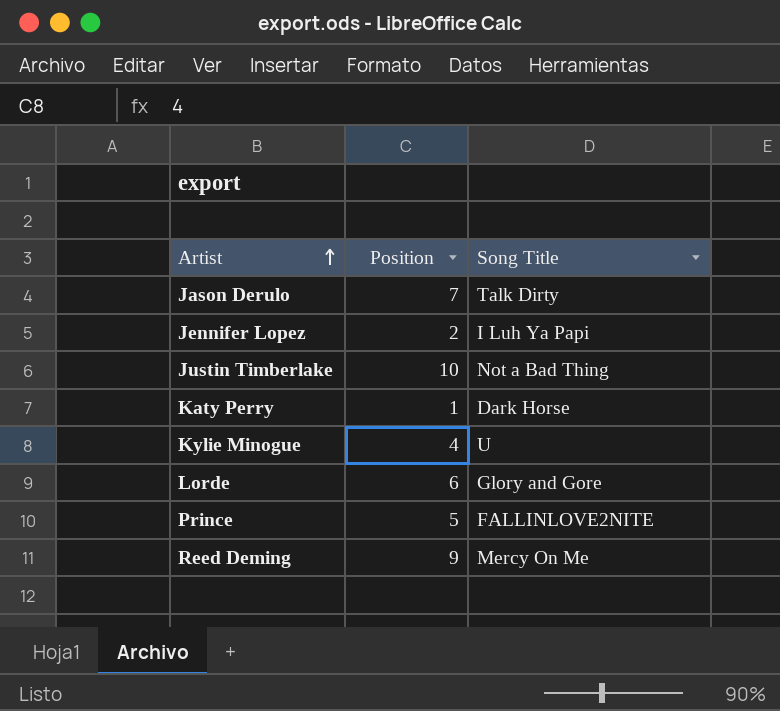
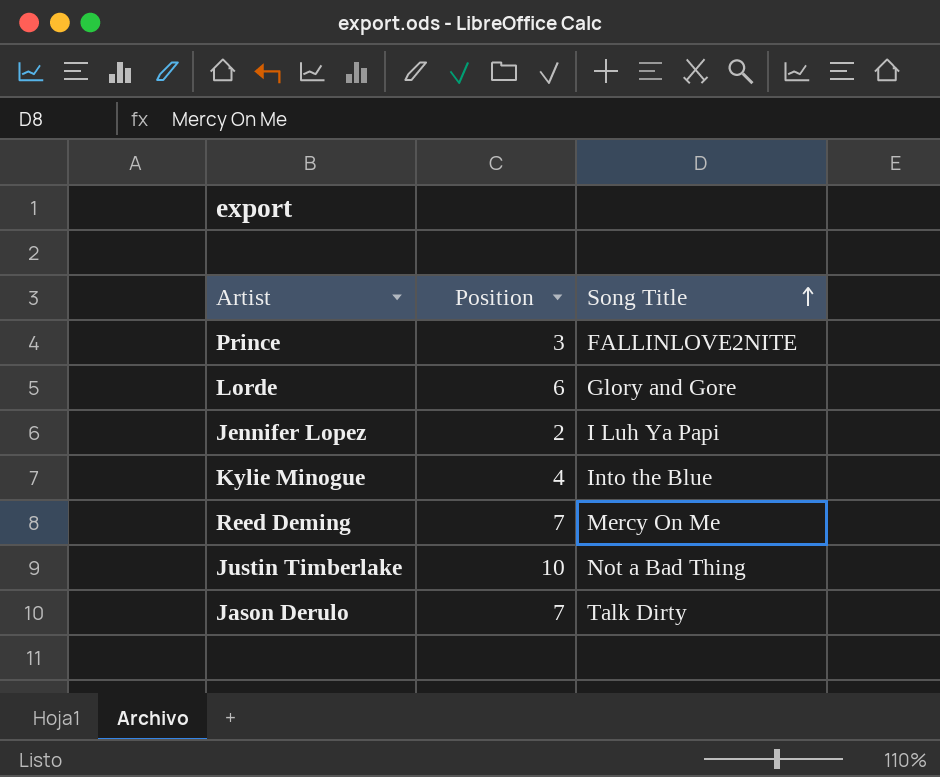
row order: Artist ascending -> Song Title ascending
row Katy Perry: 1 | Dark Horse -> none
Prince | Position: 5 -> 3
Kylie Minogue | Song Title: U -> Into the Blue
Reed Deming | Position: 9 -> 7

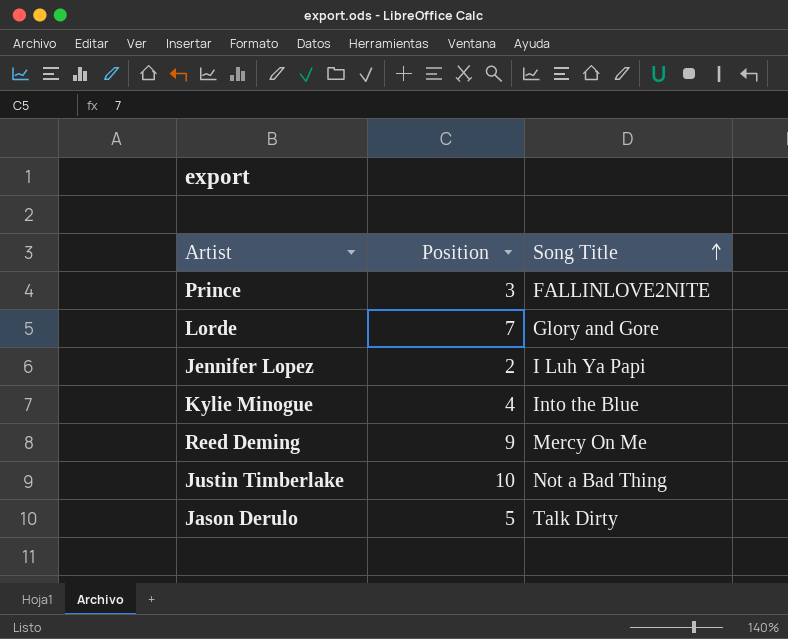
Lorde | Position: 6 -> 7
Reed Deming | Position: 7 -> 9
Jason Derulo | Position: 7 -> 5

